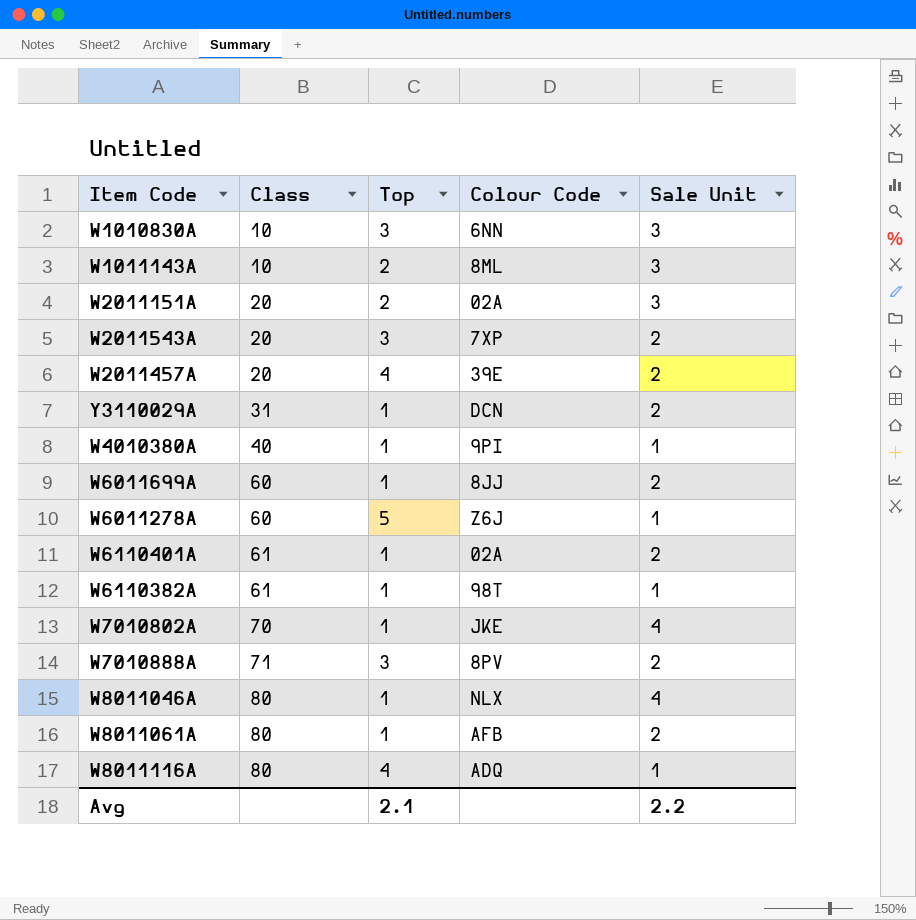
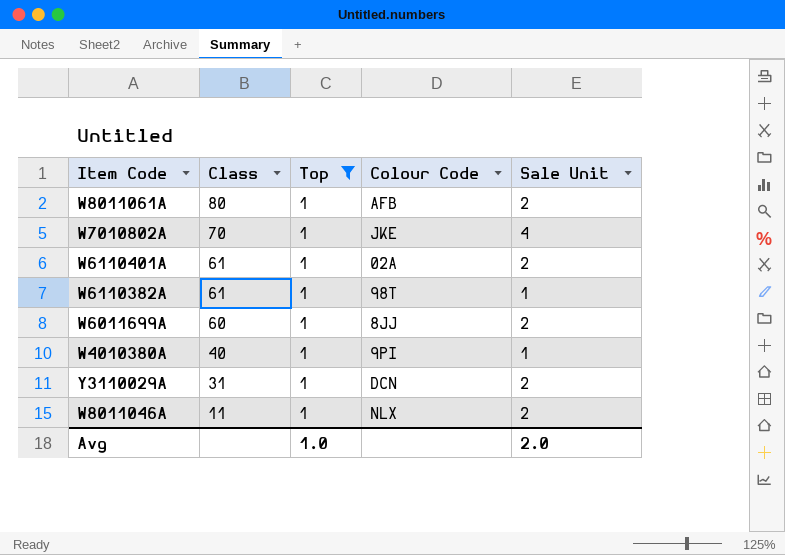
filter: none -> Top = 1
row order: Class ascending -> Class descending
W8011046A | Class: 80 -> 11
W8011046A | Sale Unit: 4 -> 2
Avg | Top: 2.1 -> 1.0
Avg | Sale Unit: 2.2 -> 2.0

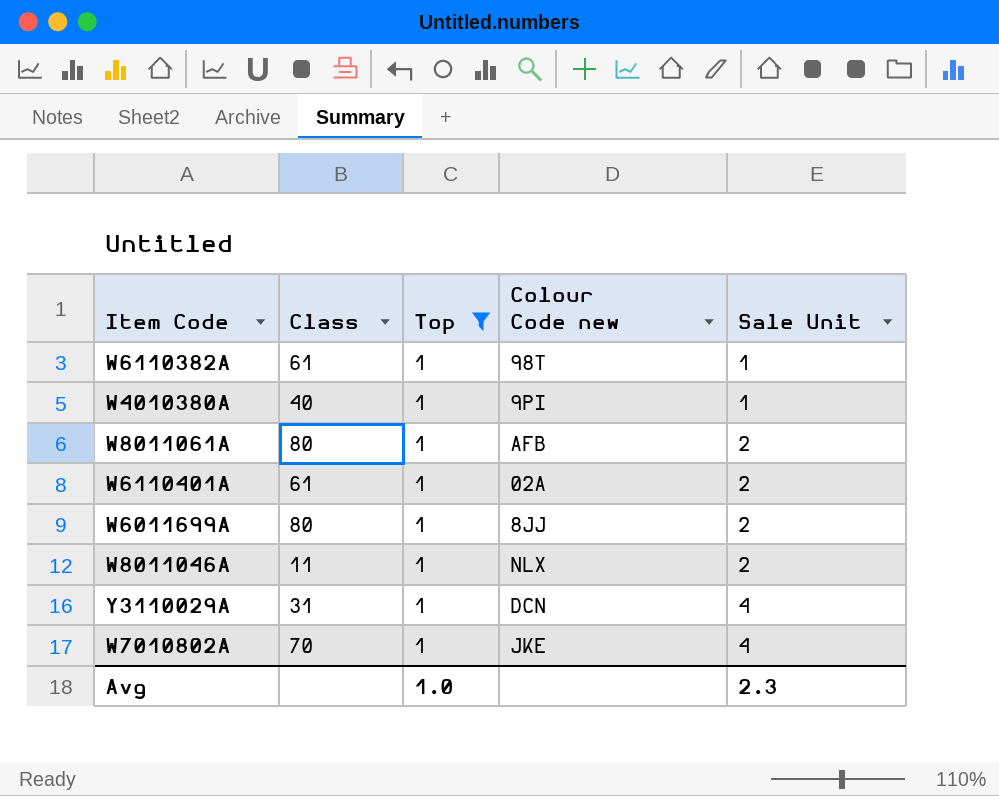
row order: Class descending -> Sale Unit ascending
column name: Colour Code -> Colour Code new
W6011699A | Class: 60 -> 80
Y3110029A | Sale Unit: 2 -> 4
Avg | Sale Unit: 2.0 -> 2.3

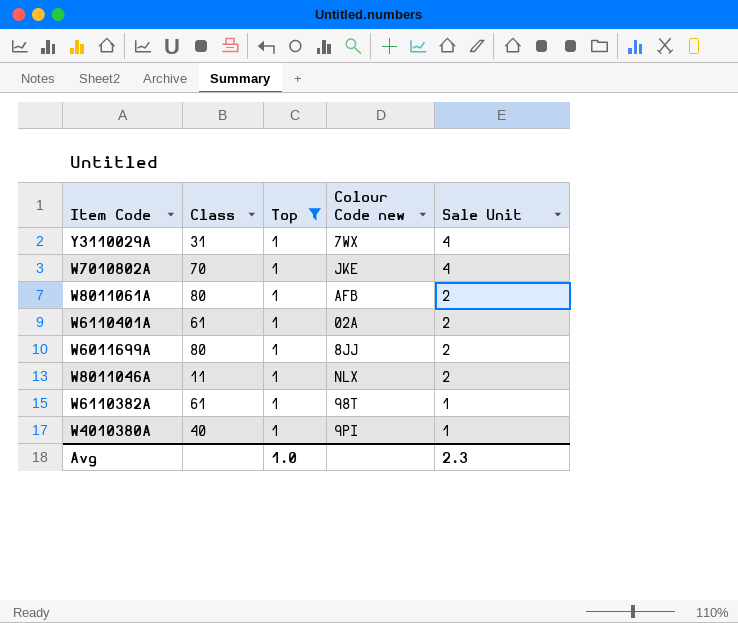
row order: Sale Unit ascending -> Sale Unit descending
Y3110029A | Colour Code new: DCN -> 7WX

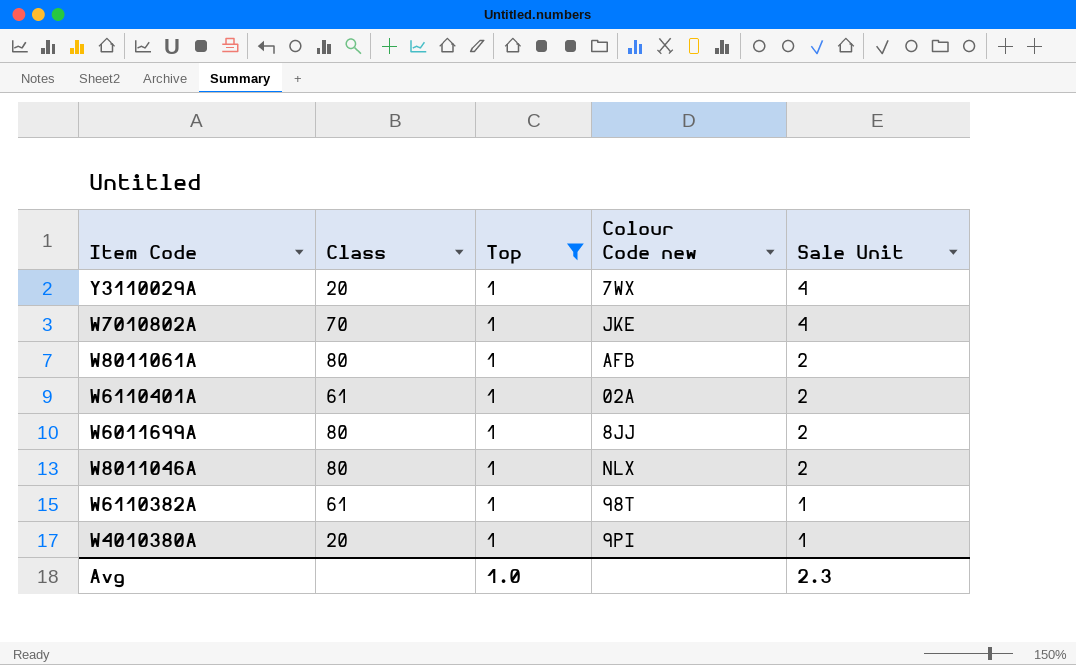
Y3110029A | Class: 31 -> 20
W8011046A | Class: 11 -> 80
W4010380A | Class: 40 -> 20

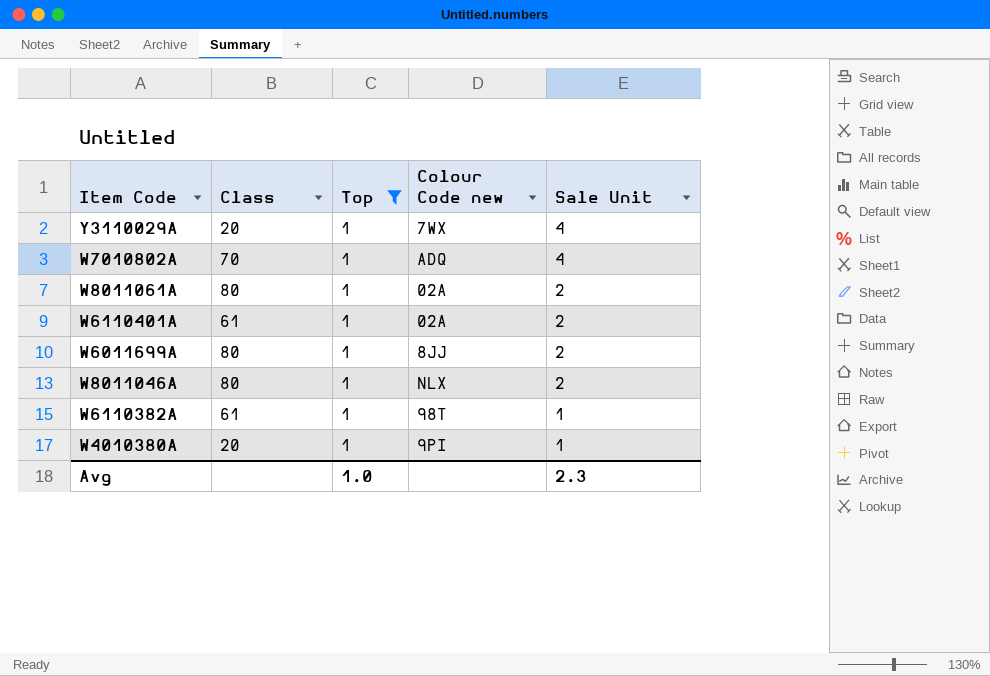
W7010802A | Colour Code new: JKE -> ADQ
W8011061A | Colour Code new: AFB -> 02A

